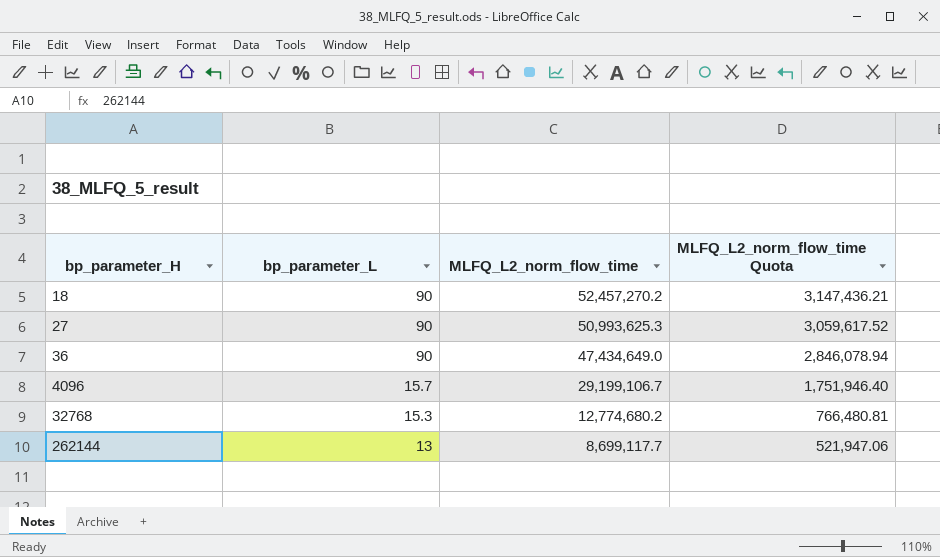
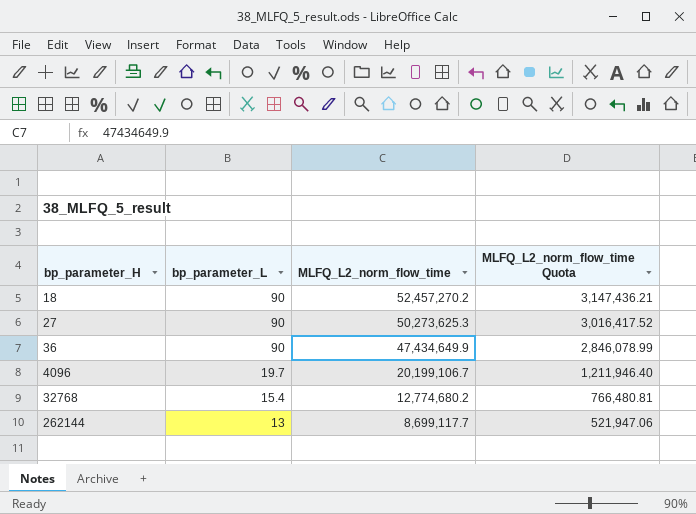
27 | MLFQ_L2_norm_flow_time: 50,993,625.3 -> 50,273,625.3
27 | MLFQ_L2_norm_flow_time Quota: 3,059,617.52 -> 3,016,417.52
36 | MLFQ_L2_norm_flow_time: 47,434,649.0 -> 47,434,649.9
36 | MLFQ_L2_norm_flow_time Quota: 2,846,078.94 -> 2,846,078.99
4096 | bp_parameter_L: 15.7 -> 19.7
4096 | MLFQ_L2_norm_flow_time: 29,199,106.7 -> 20,199,106.7
4096 | MLFQ_L2_norm_flow_time Quota: 1,751,946.40 -> 1,211,946.40
32768 | bp_parameter_L: 15.3 -> 15.4

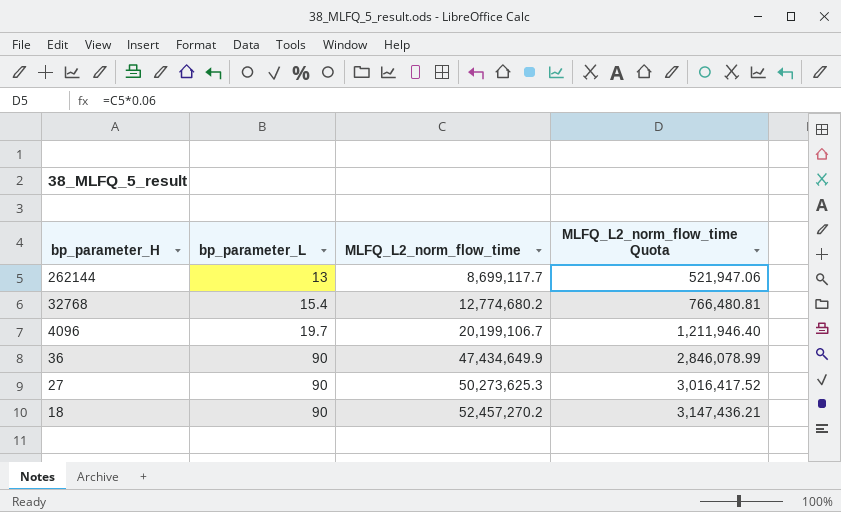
row order: bp_parameter_H ascending -> bp_parameter_H descending

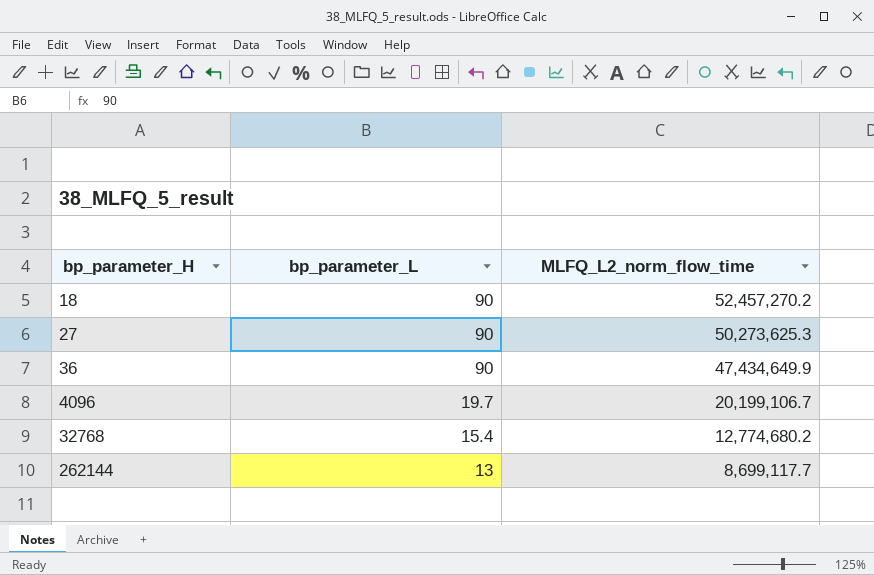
row order: bp_parameter_H descending -> bp_parameter_H ascending
column MLFQ_L2_norm_flow_time Quota | formula: [MLFQ_L2_norm_flow_time] * 0.06 -> none

